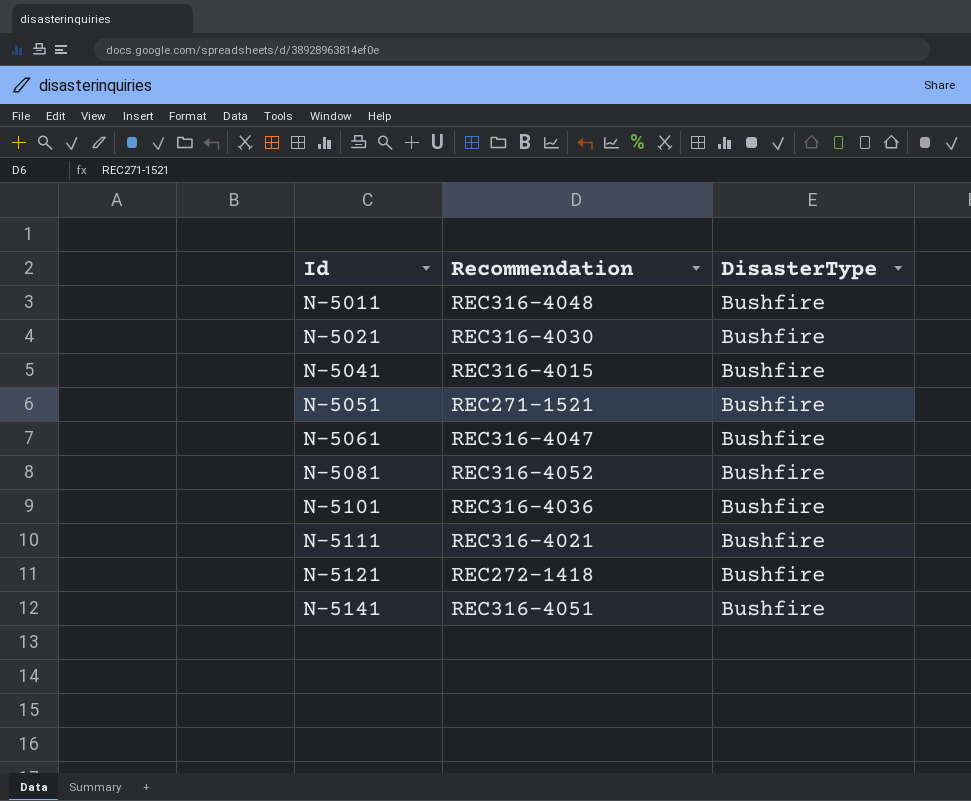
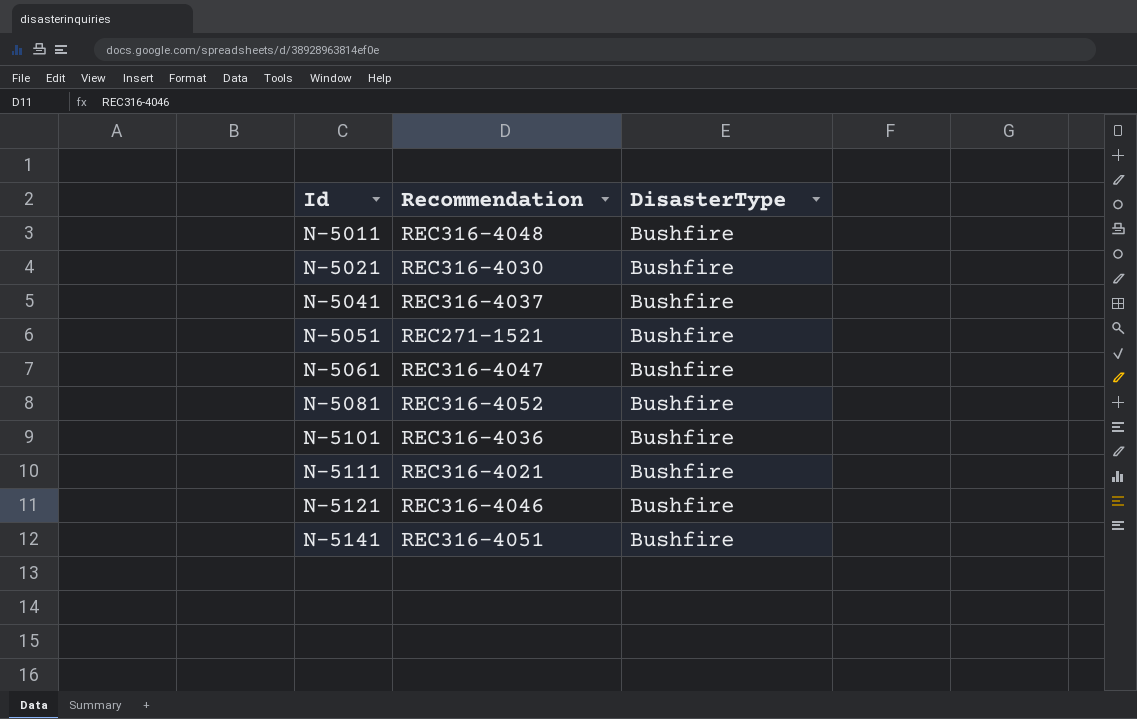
N-5041 | Recommendation: REC316-4015 -> REC316-4037
N-5121 | Recommendation: REC272-1418 -> REC316-4046

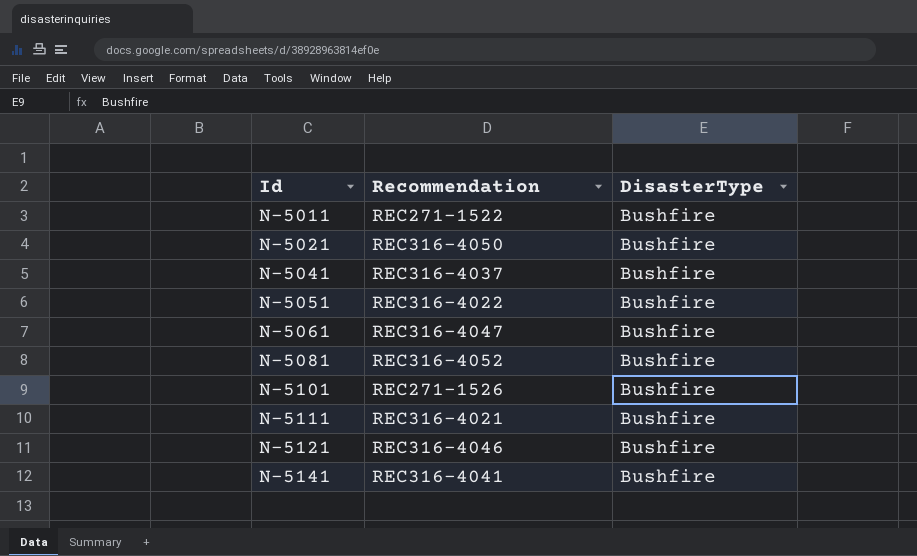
N-5011 | Recommendation: REC316-4048 -> REC271-1522
N-5021 | Recommendation: REC316-4030 -> REC316-4050
N-5051 | Recommendation: REC271-1521 -> REC316-4022
N-5101 | Recommendation: REC316-4036 -> REC271-1526
N-5141 | Recommendation: REC316-4051 -> REC316-4041

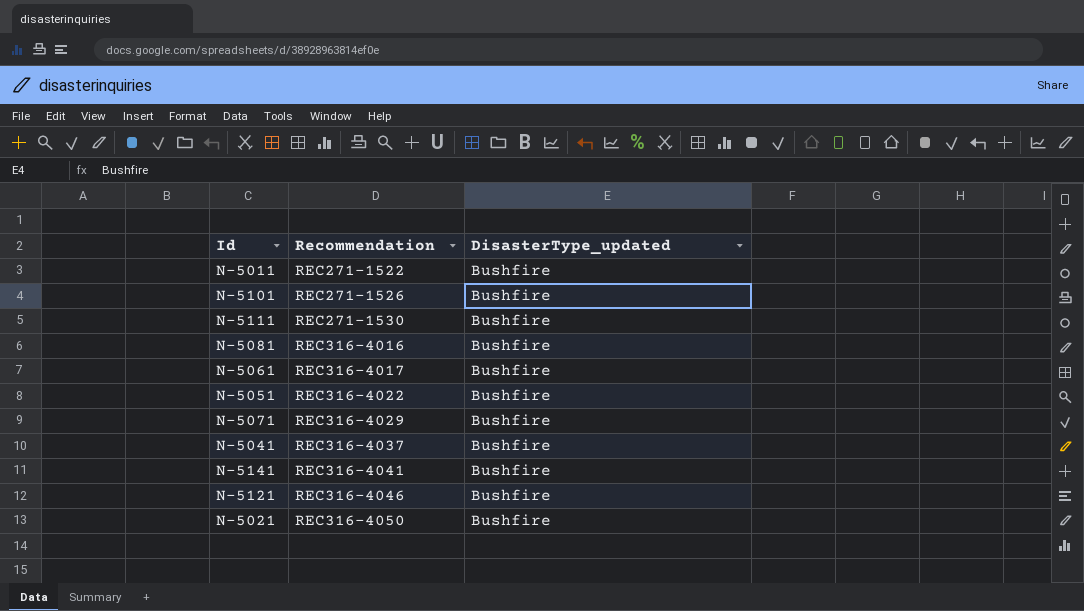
row order: Id ascending -> Recommendation ascending
column name: DisasterType -> DisasterType_updated
N-5111 | Recommendation: REC316-4021 -> REC271-1530
N-5081 | Recommendation: REC316-4052 -> REC316-4016
N-5061 | Recommendation: REC316-4047 -> REC316-4017
row N-5071: none -> REC316-4029 | Bushfire

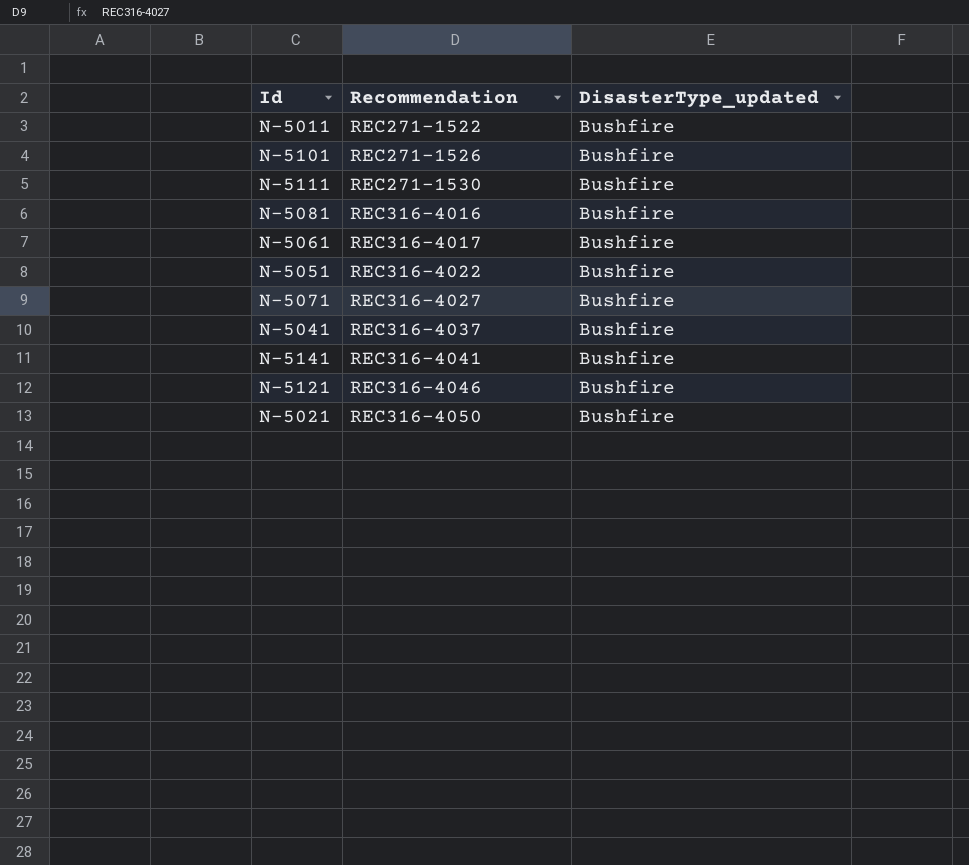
N-5071 | Recommendation: REC316-4029 -> REC316-4027

